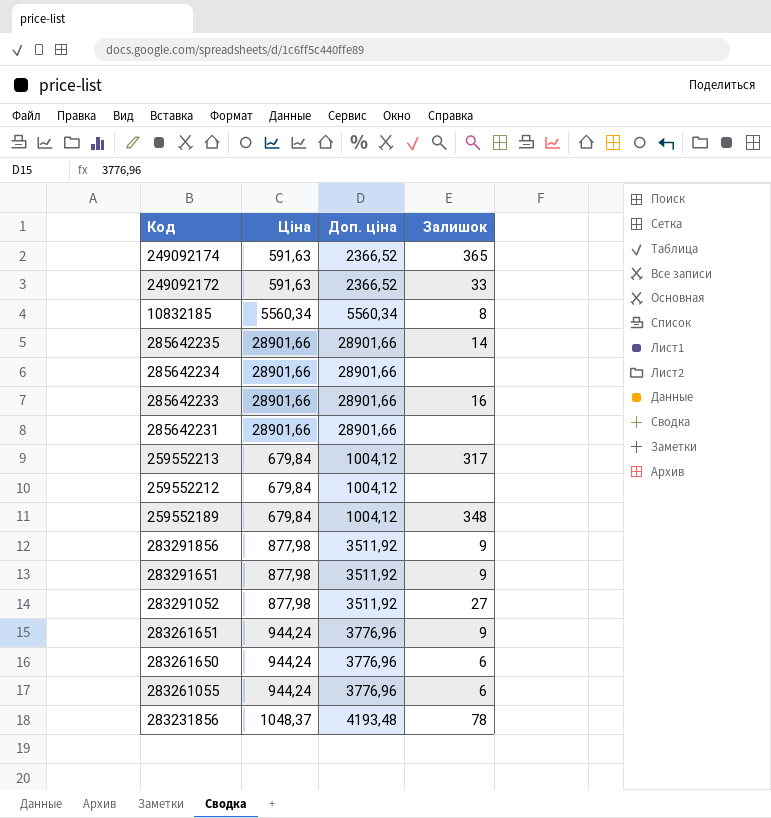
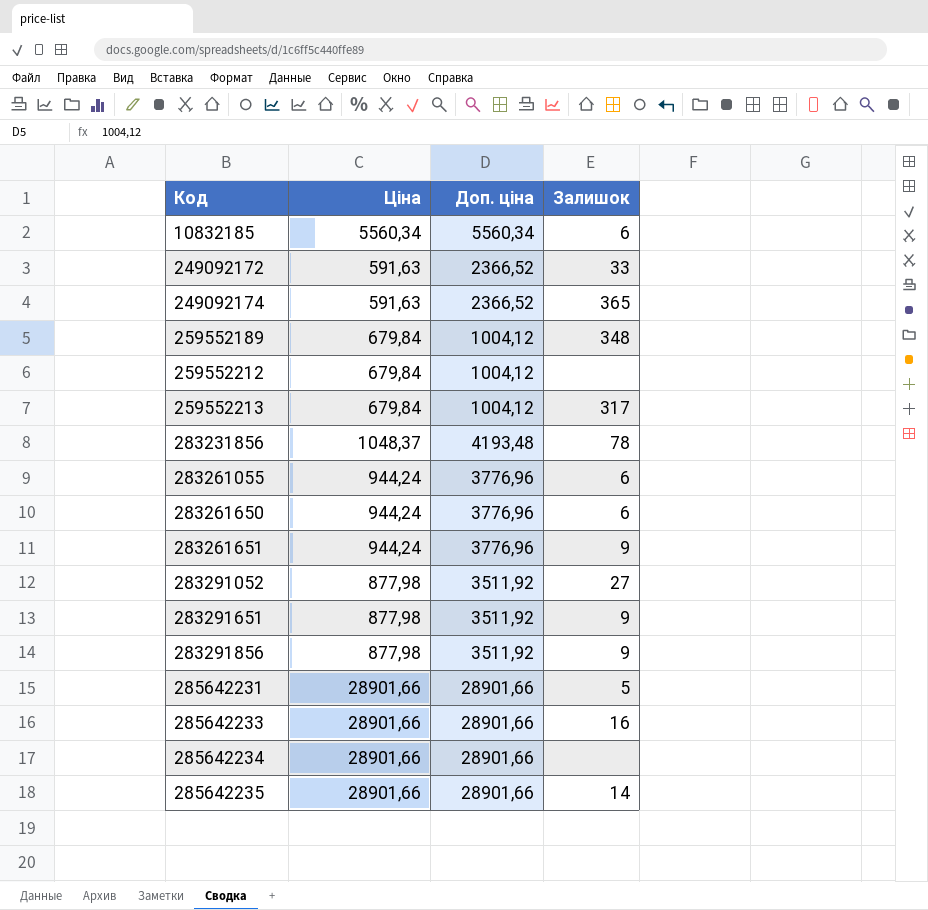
row order: none -> Код ascending
10832185 | Залишок: 8 -> 6
285642231 | Залишок: none -> 5

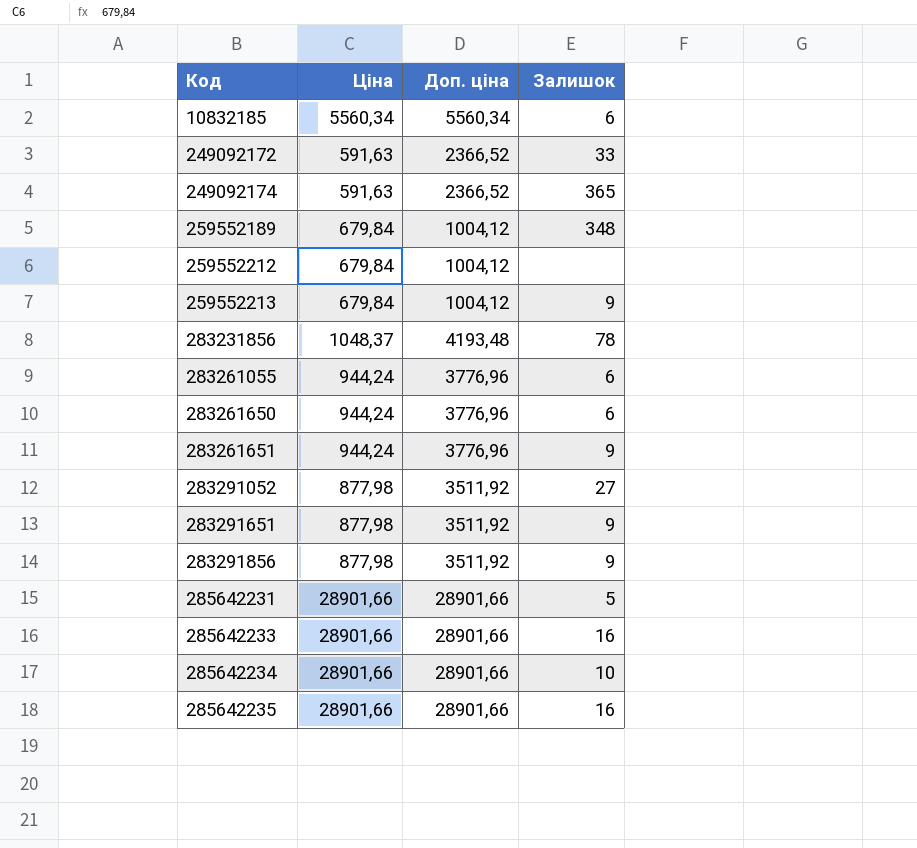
259552213 | Залишок: 317 -> 9
285642234 | Залишок: none -> 10
285642235 | Залишок: 14 -> 16

